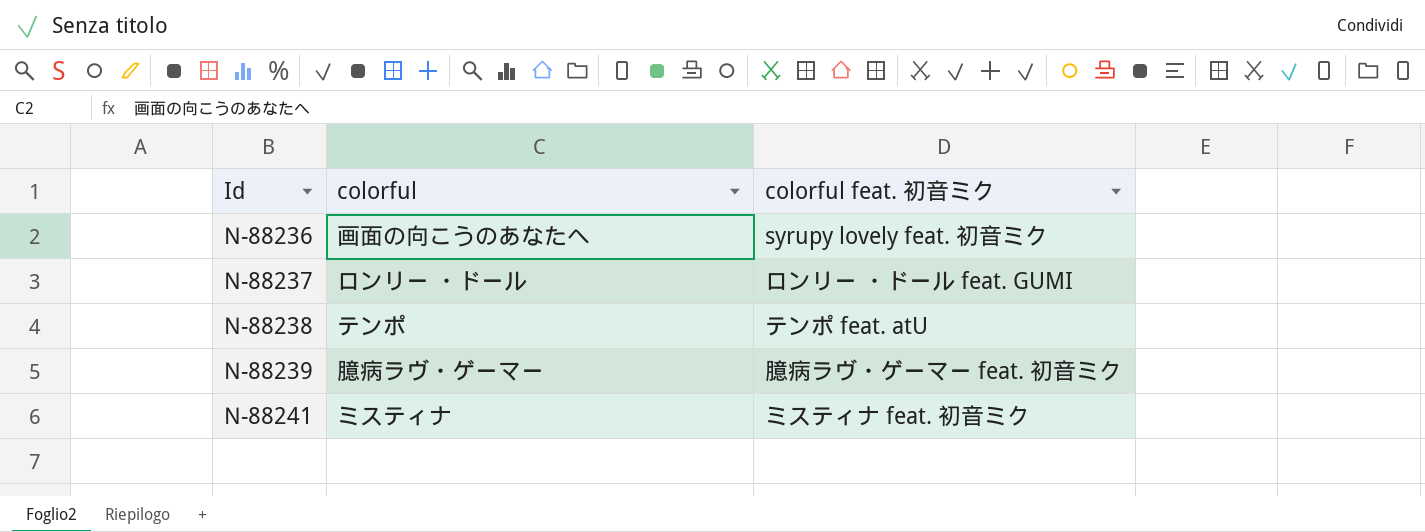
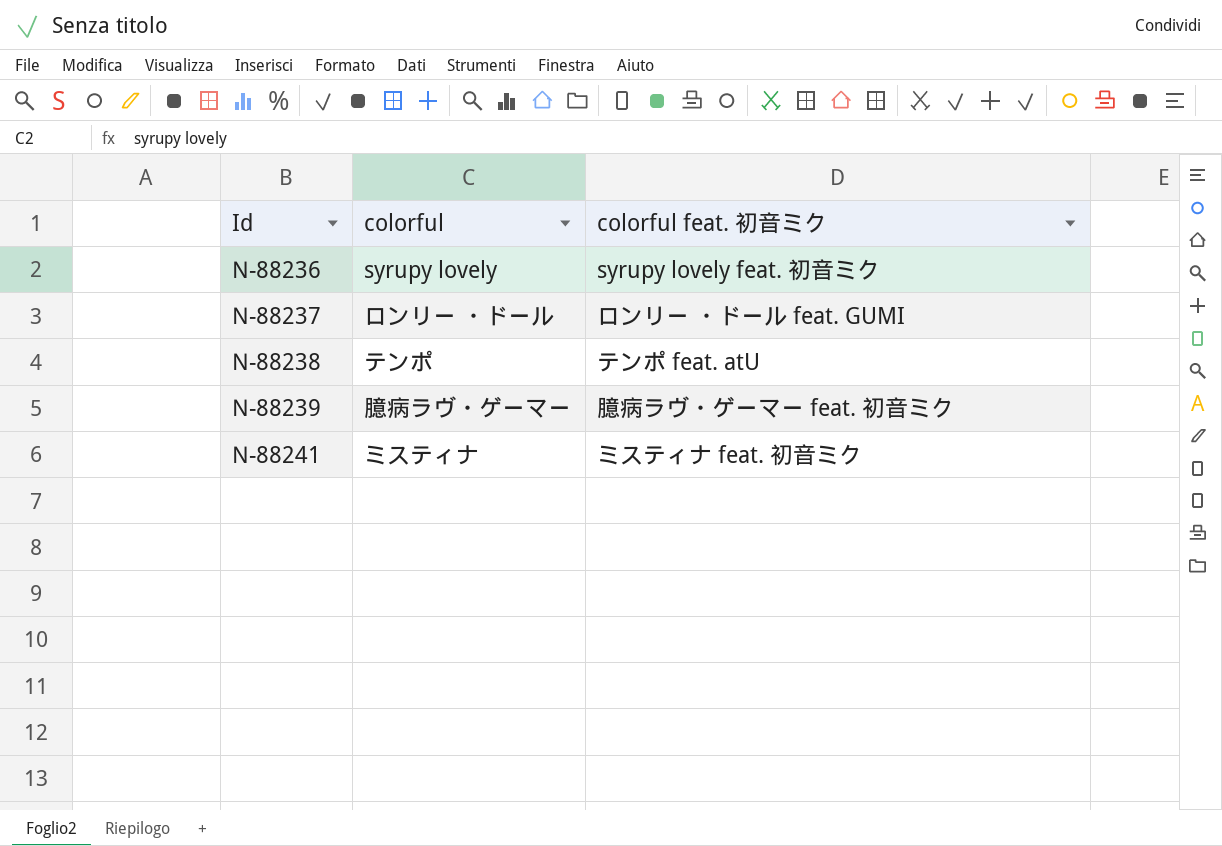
N-88236 | colorful: 画面の向こうのあなたへ -> syrupy lovely

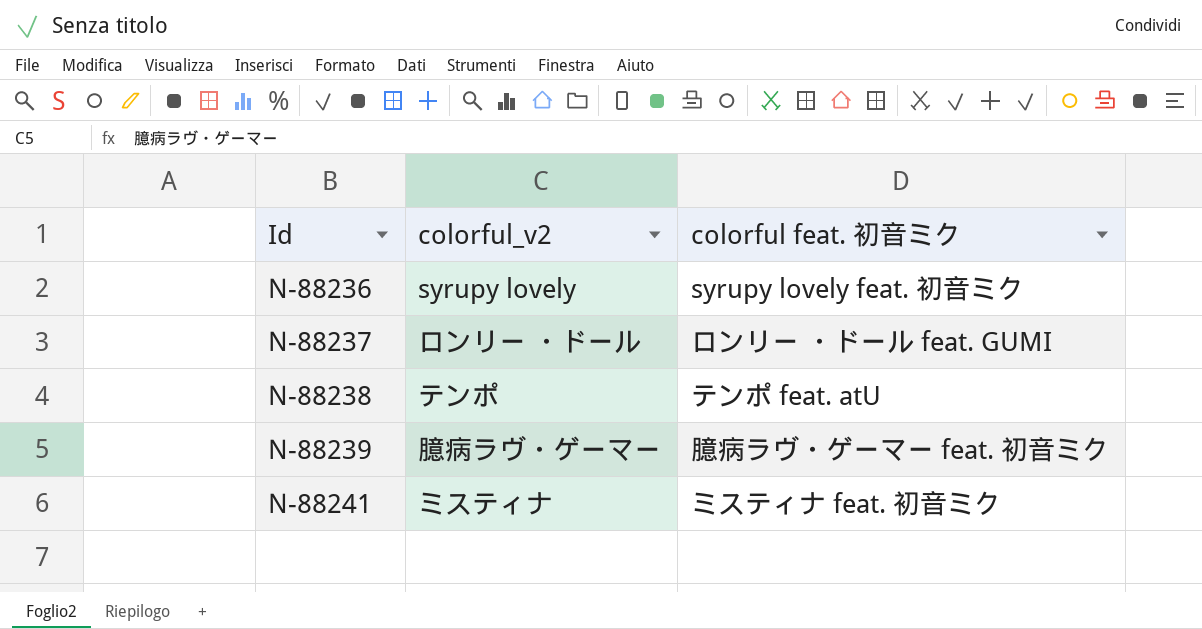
column name: colorful -> colorful_v2

